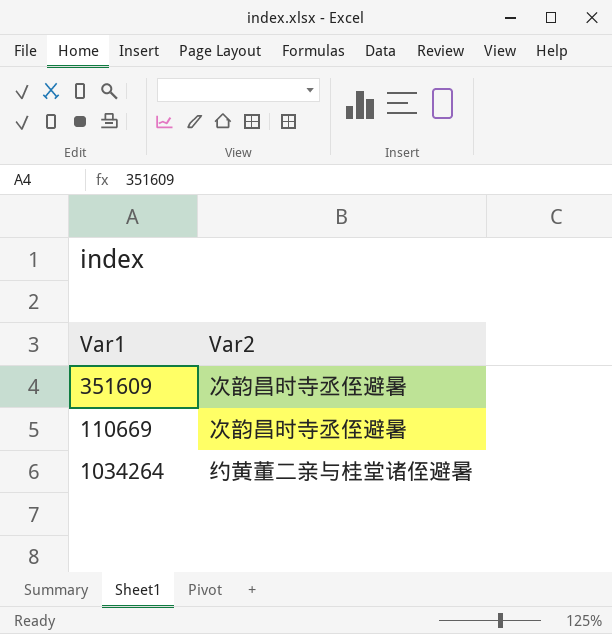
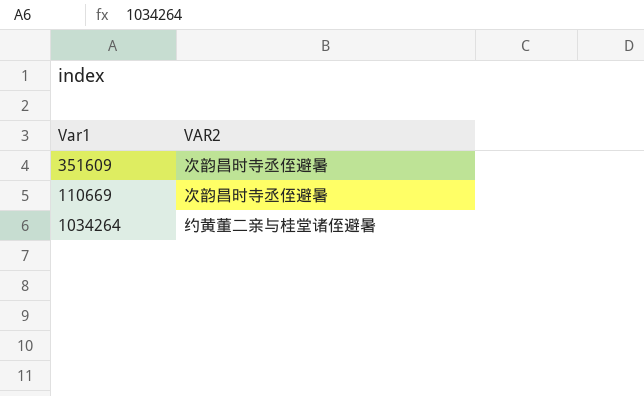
column name: Var2 -> VAR2

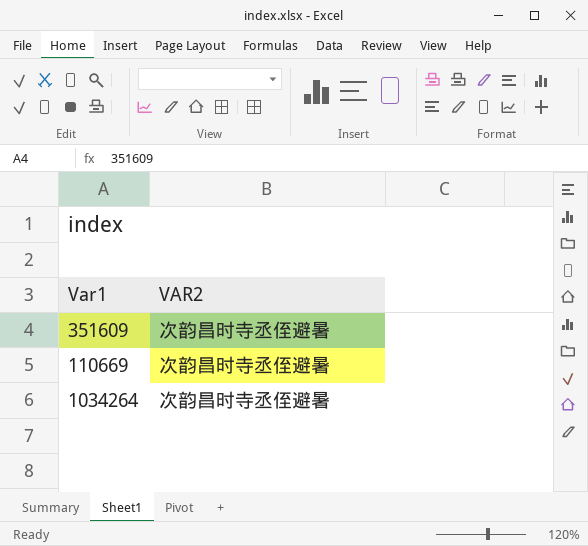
1034264 | VAR2: 约黄董二亲与桂堂诸侄避暑 -> 次韵昌时寺丞侄避暑

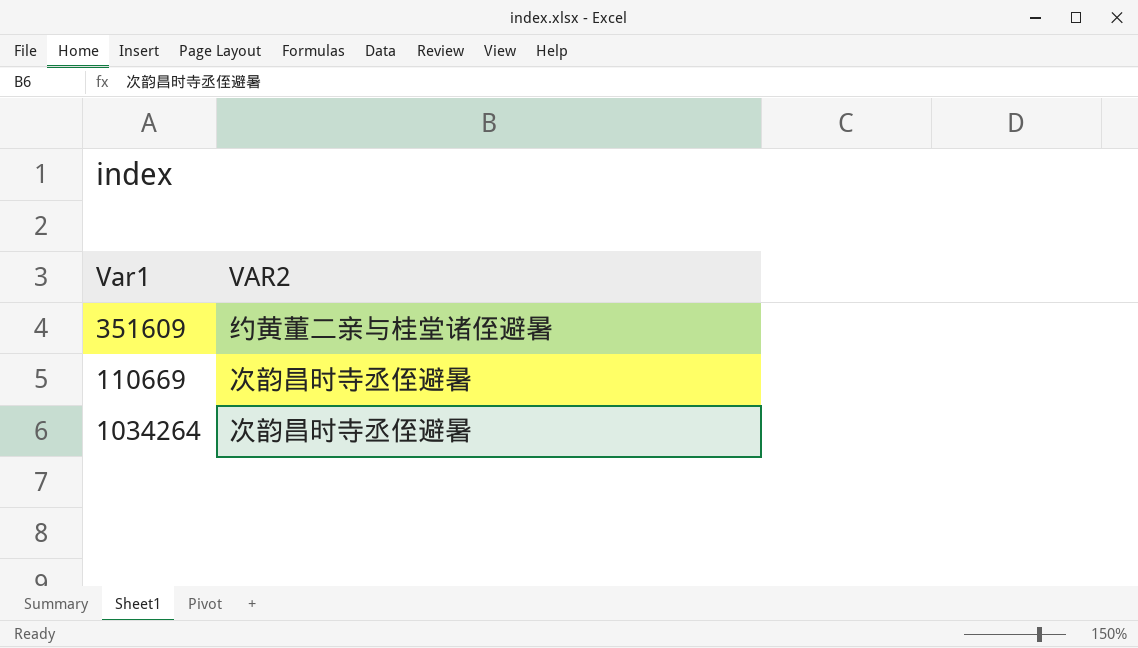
351609 | VAR2: 次韵昌时寺丞侄避暑 -> 约黄董二亲与桂堂诸侄避暑

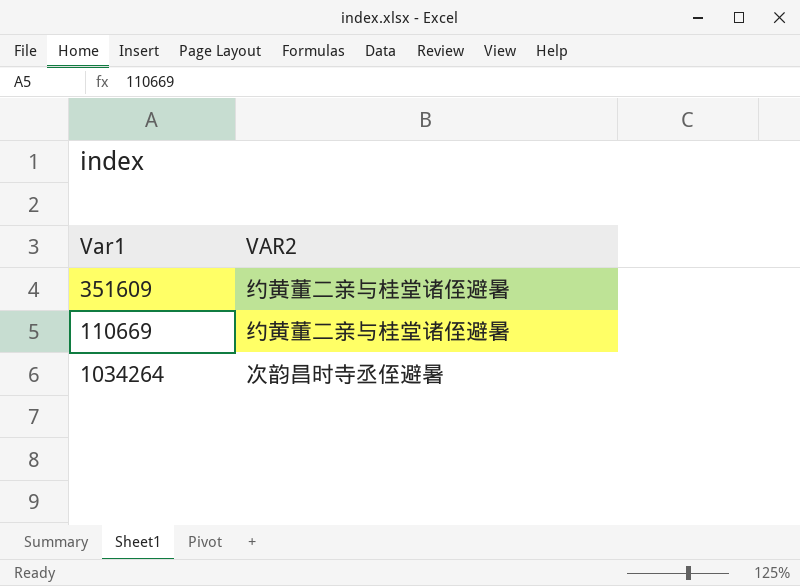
110669 | VAR2: 次韵昌时寺丞侄避暑 -> 约黄董二亲与桂堂诸侄避暑

